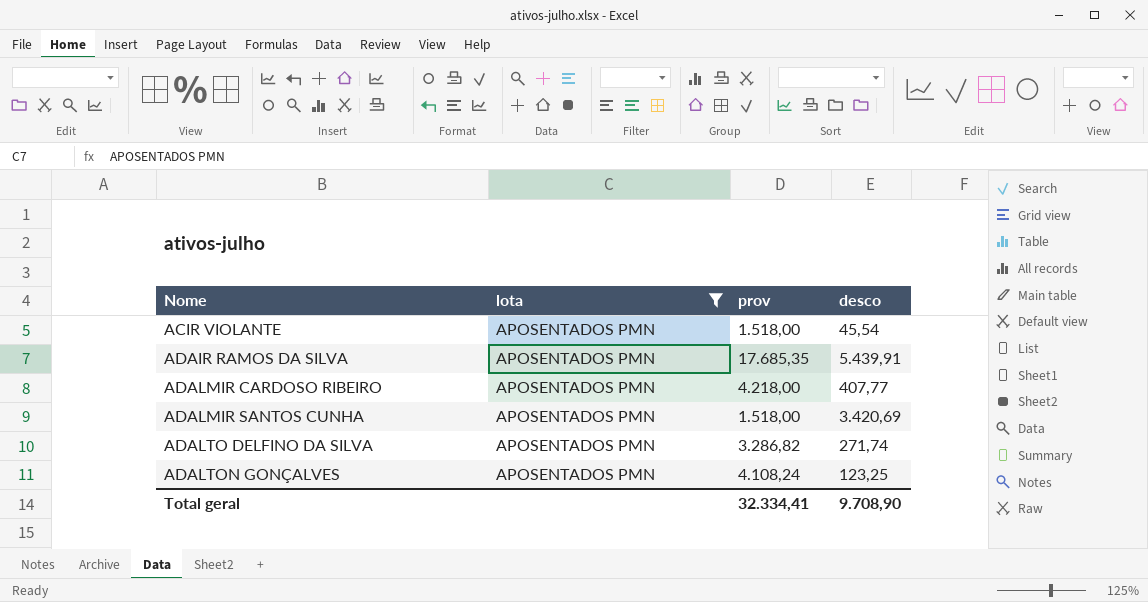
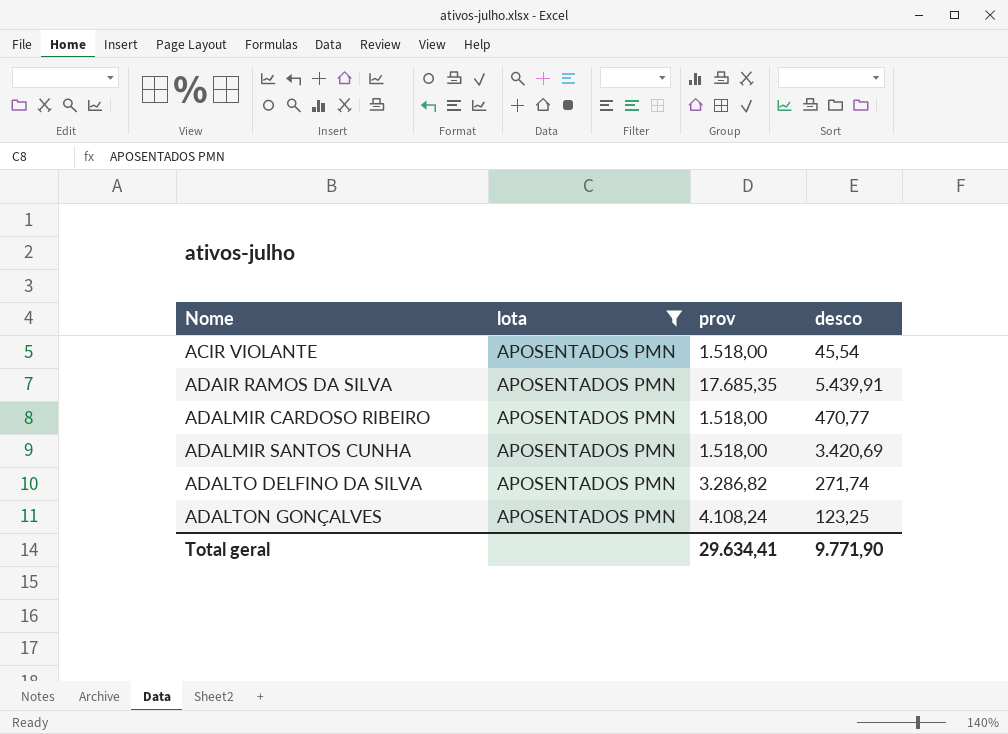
ADALMIR CARDOSO RIBEIRO | prov: 4.218,00 -> 1.518,00
ADALMIR CARDOSO RIBEIRO | desco: 407,77 -> 470,77
Total geral | prov: 32.334,41 -> 29.634,41
Total geral | desco: 9.708,90 -> 9.771,90

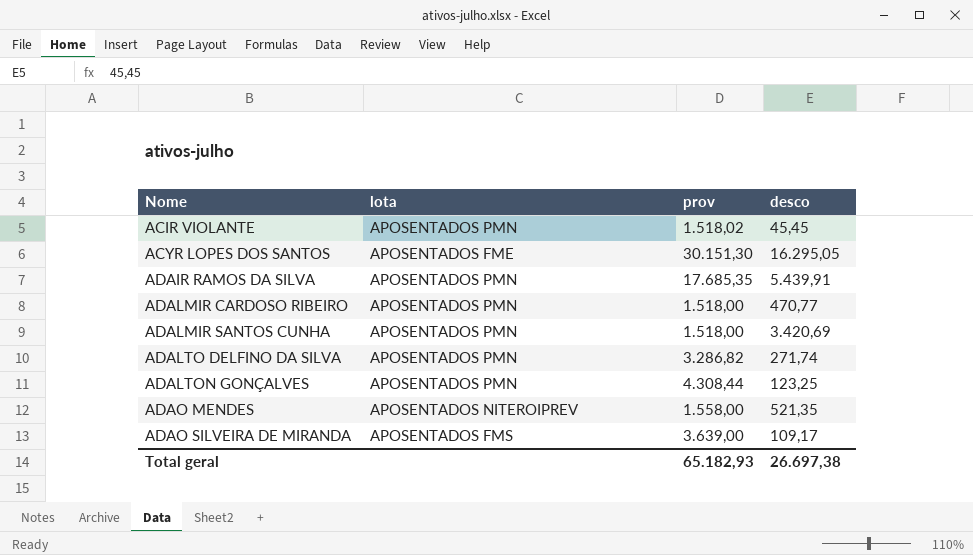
filter: lota = APOSENTADOS PMN -> none
ACIR VIOLANTE | prov: 1.518,00 -> 1.518,02
ACIR VIOLANTE | desco: 45,54 -> 45,45
ADALTON GONÇALVES | prov: 4.108,24 -> 4.308,44
Total geral | prov: 29.634,41 -> 65.182,93
Total geral | desco: 9.771,90 -> 26.697,38

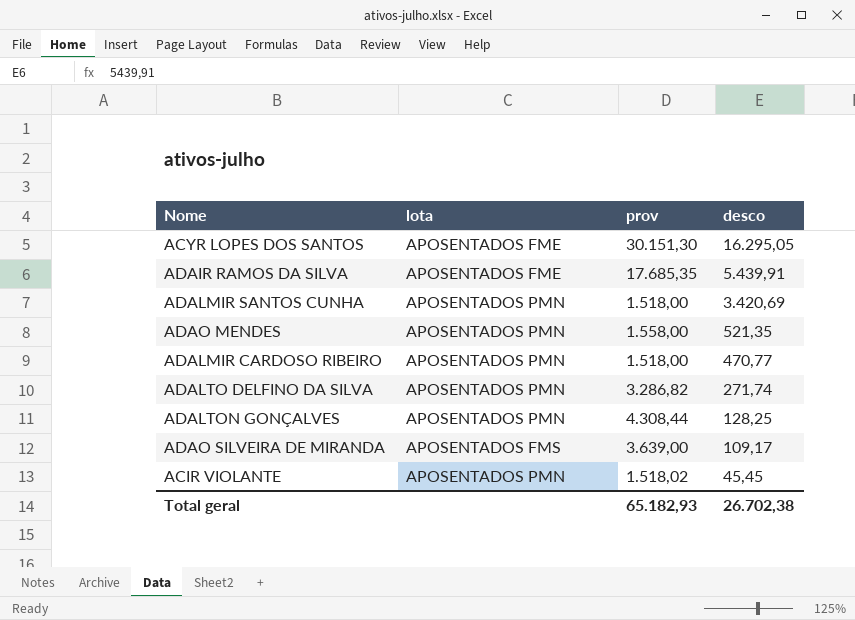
row order: Nome ascending -> desco descending
ADAIR RAMOS DA SILVA | lota: APOSENTADOS PMN -> APOSENTADOS FME
ADAO MENDES | lota: APOSENTADOS NITEROIPREV -> APOSENTADOS PMN
ADALTON GONÇALVES | desco: 123,25 -> 128,25
Total geral | desco: 26.697,38 -> 26.702,38

